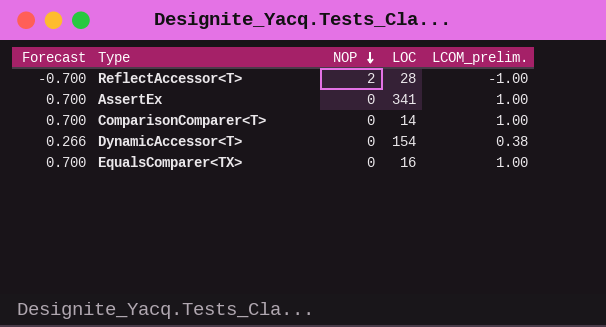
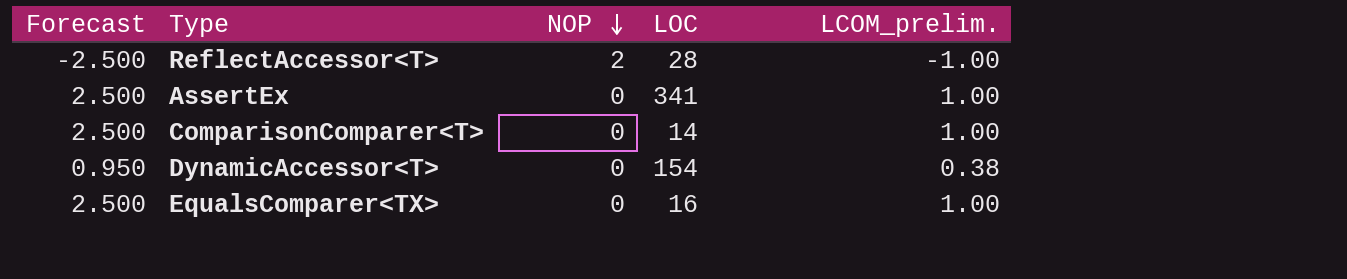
column Forecast | formula: [LCOM_prelim.] * 0.7 -> [LCOM_prelim.] * 2.5

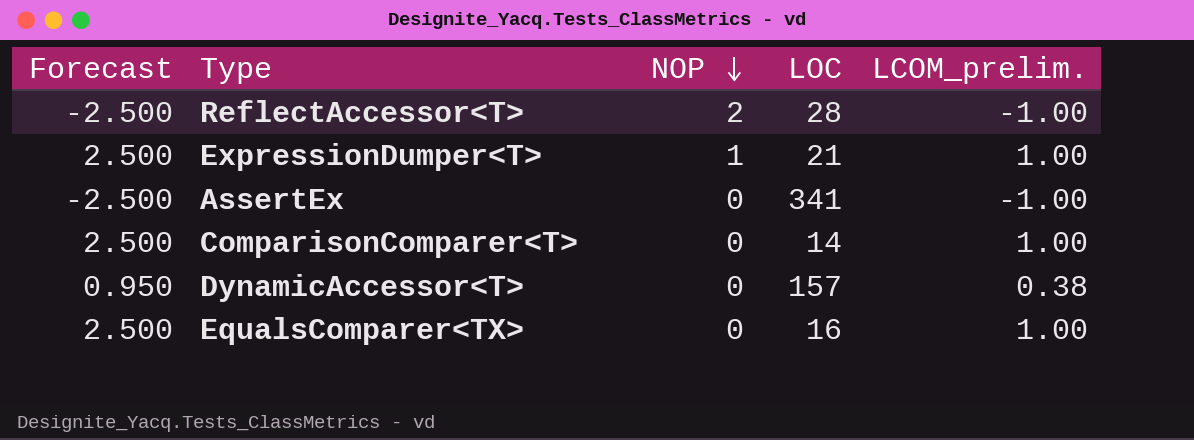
row ExpressionDumper<T>: none -> 2.500 | 1 | 21 | 1.00
AssertEx | Forecast: 2.500 -> -2.500
AssertEx | LCOM_prelim.: 1.00 -> -1.00
DynamicAccessor<T> | LOC: 154 -> 157

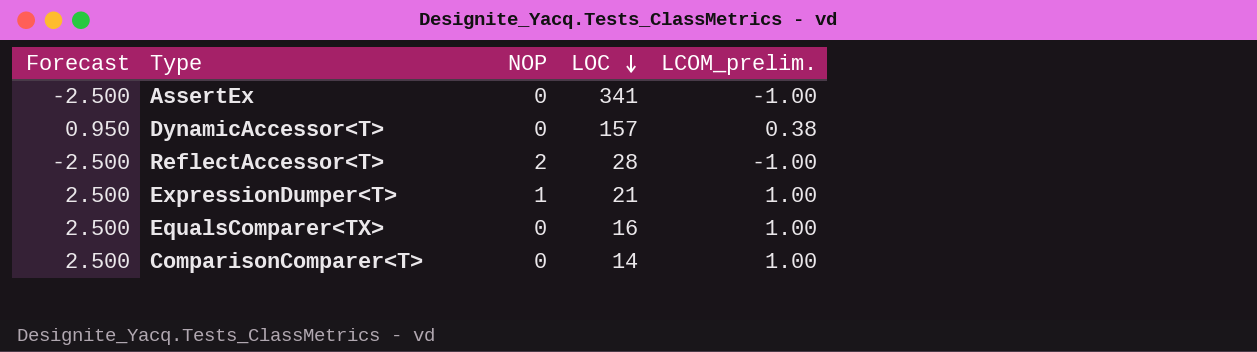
row order: NOP descending -> LOC descending

